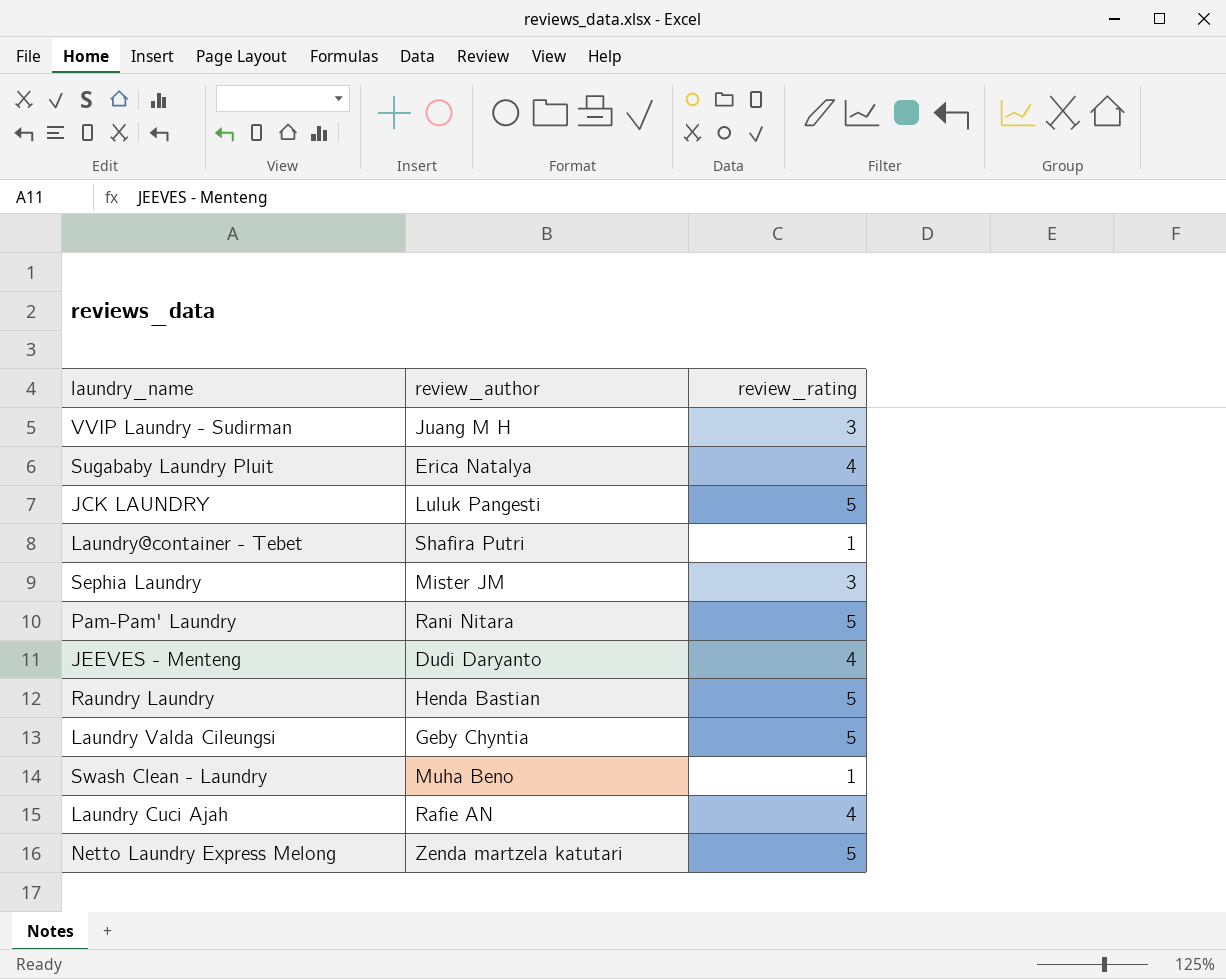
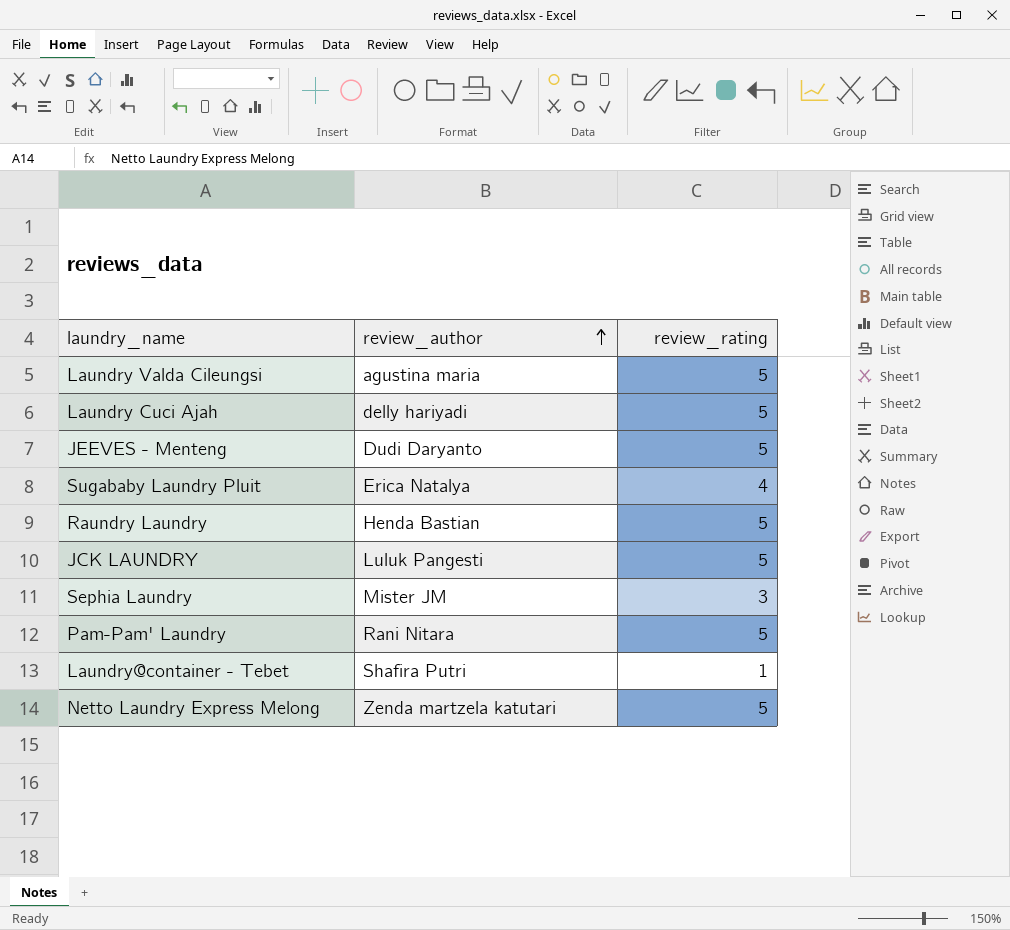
row order: none -> review_author ascending
row VVIP Laundry - Sudirman: Juang M H | 3 -> none
row Swash Clean - Laundry: Muha Beno | 1 -> none
Laundry Valda Cileungsi | review_author: Geby Chyntia -> agustina maria
Laundry Cuci Ajah | review_author: Rafie AN -> delly hariyadi
Laundry Cuci Ajah | review_rating: 4 -> 5
JEEVES - Menteng | review_rating: 4 -> 5

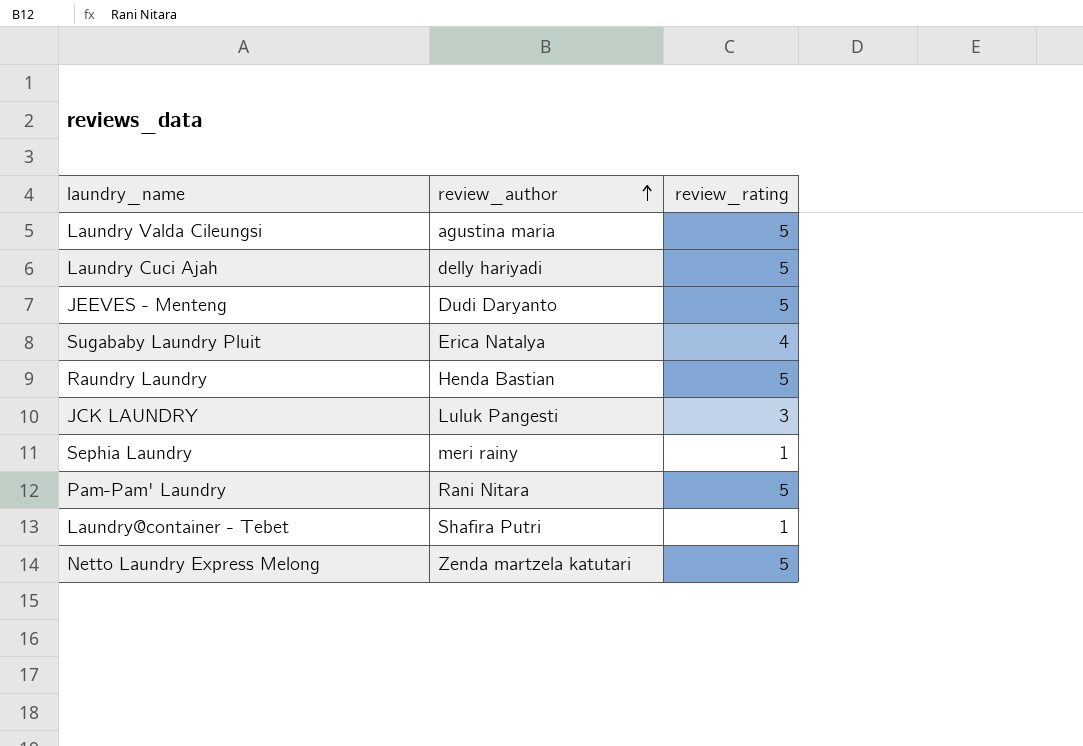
JCK LAUNDRY | review_rating: 5 -> 3
Sephia Laundry | review_author: Mister JM -> meri rainy
Sephia Laundry | review_rating: 3 -> 1

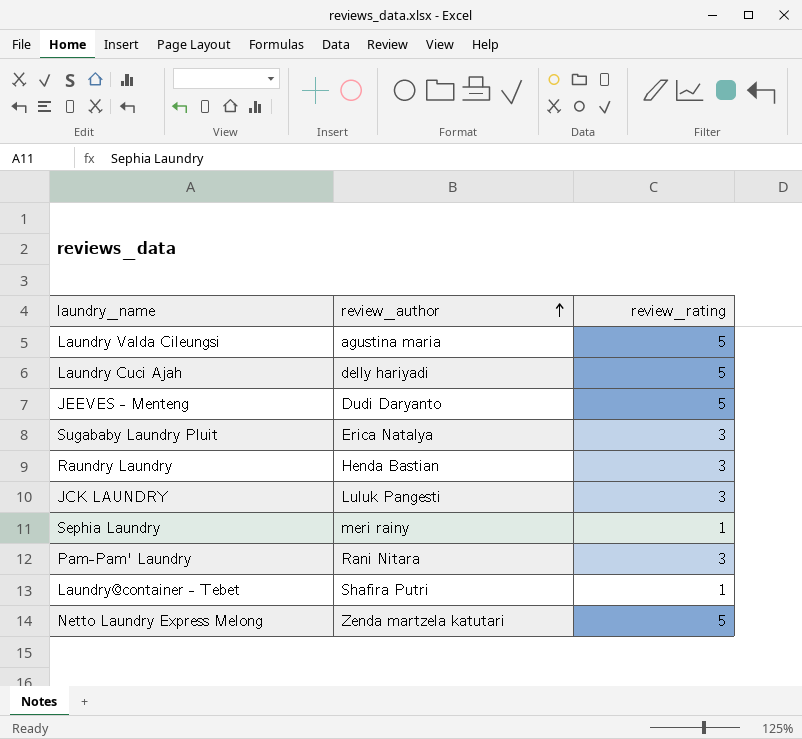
Sugababy Laundry Pluit | review_rating: 4 -> 3
Raundry Laundry | review_rating: 5 -> 3
Pam-Pam' Laundry | review_rating: 5 -> 3

